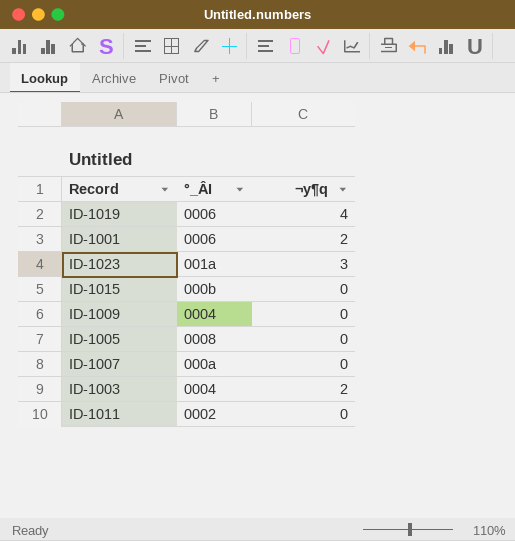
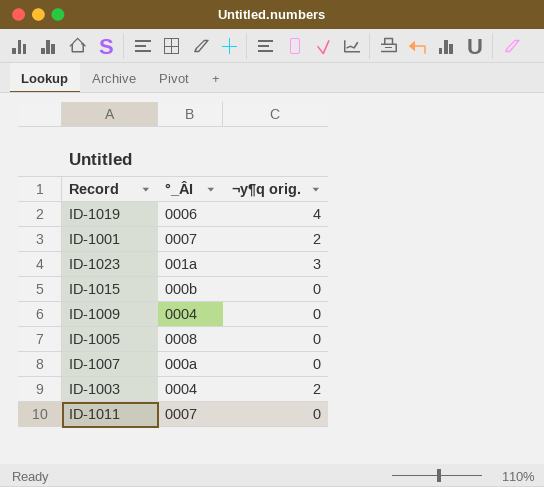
column name: ¬y¶q -> ¬y¶q orig.
ID-1001 | °_ÂI: 0006 -> 0007
ID-1011 | °_ÂI: 0002 -> 0007

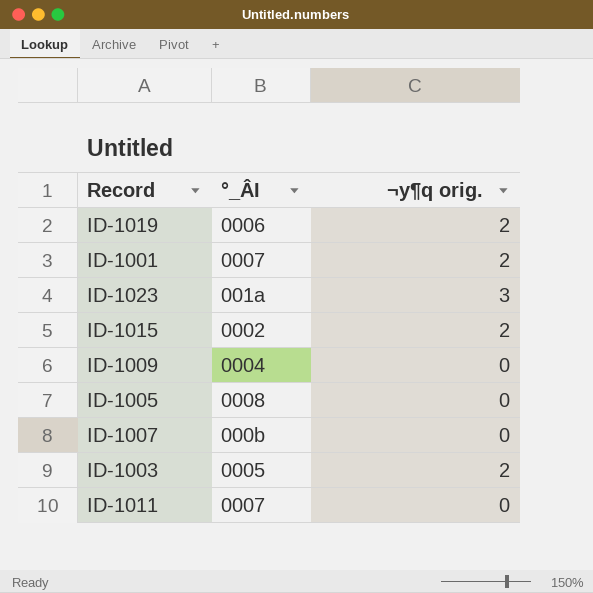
ID-1019 | ¬y¶q orig.: 4 -> 2
ID-1015 | °_ÂI: 000b -> 0002
ID-1015 | ¬y¶q orig.: 0 -> 2
ID-1007 | °_ÂI: 000a -> 000b
ID-1003 | °_ÂI: 0004 -> 0005

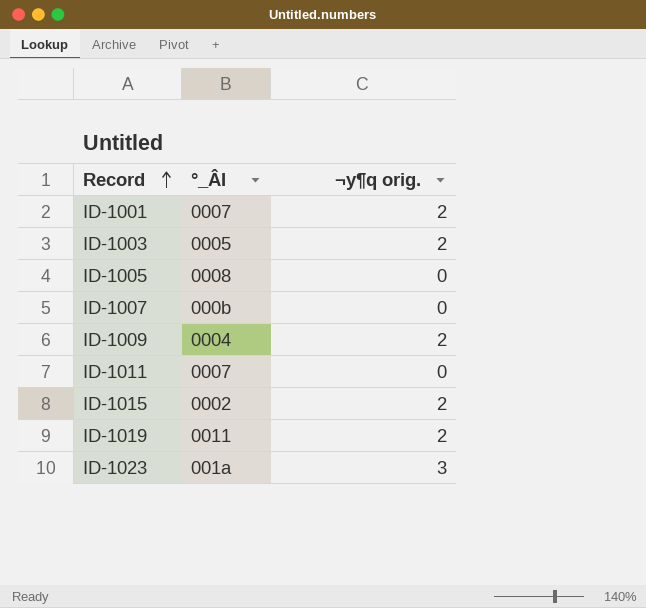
row order: none -> Record ascending
ID-1009 | ¬y¶q orig.: 0 -> 2
ID-1019 | °_ÂI: 0006 -> 0011

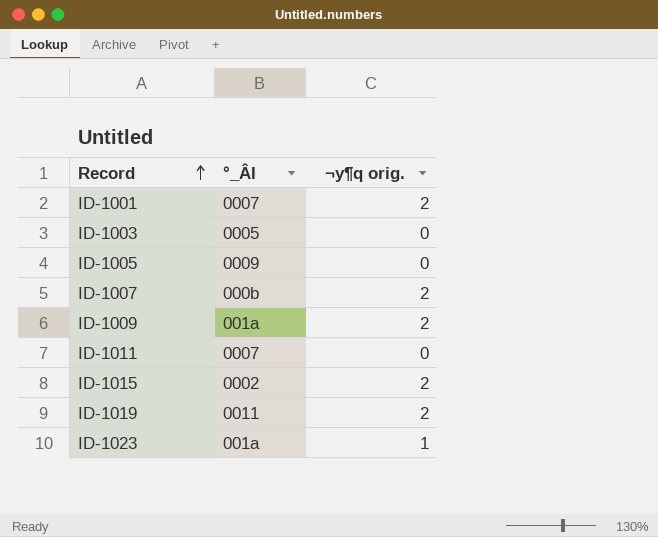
ID-1003 | ¬y¶q orig.: 2 -> 0
ID-1005 | °_ÂI: 0008 -> 0009
ID-1007 | ¬y¶q orig.: 0 -> 2
ID-1009 | °_ÂI: 0004 -> 001a
ID-1023 | ¬y¶q orig.: 3 -> 1

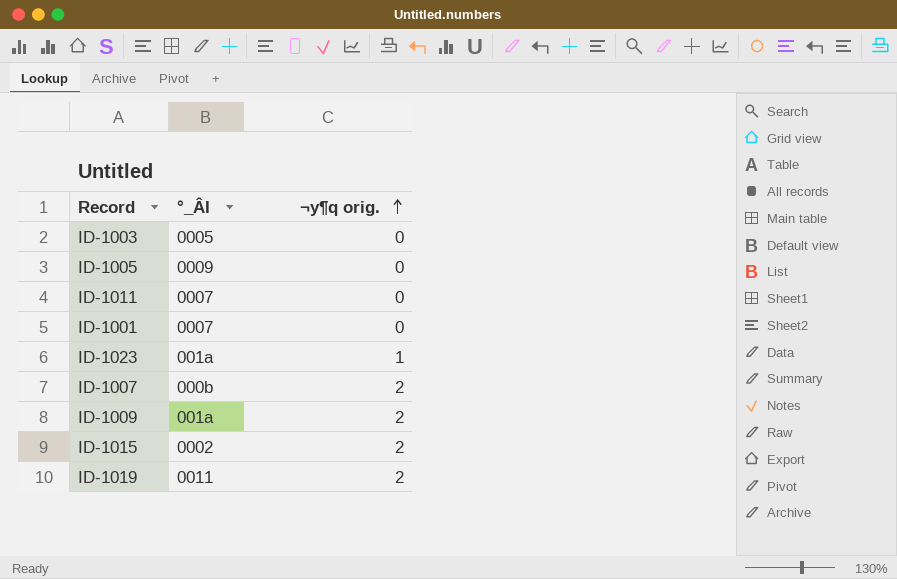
row order: Record ascending -> ¬y¶q orig. ascending
ID-1001 | ¬y¶q orig.: 2 -> 0

